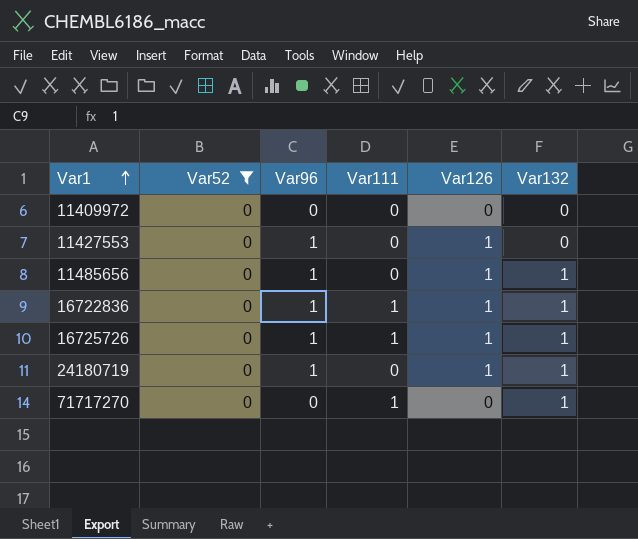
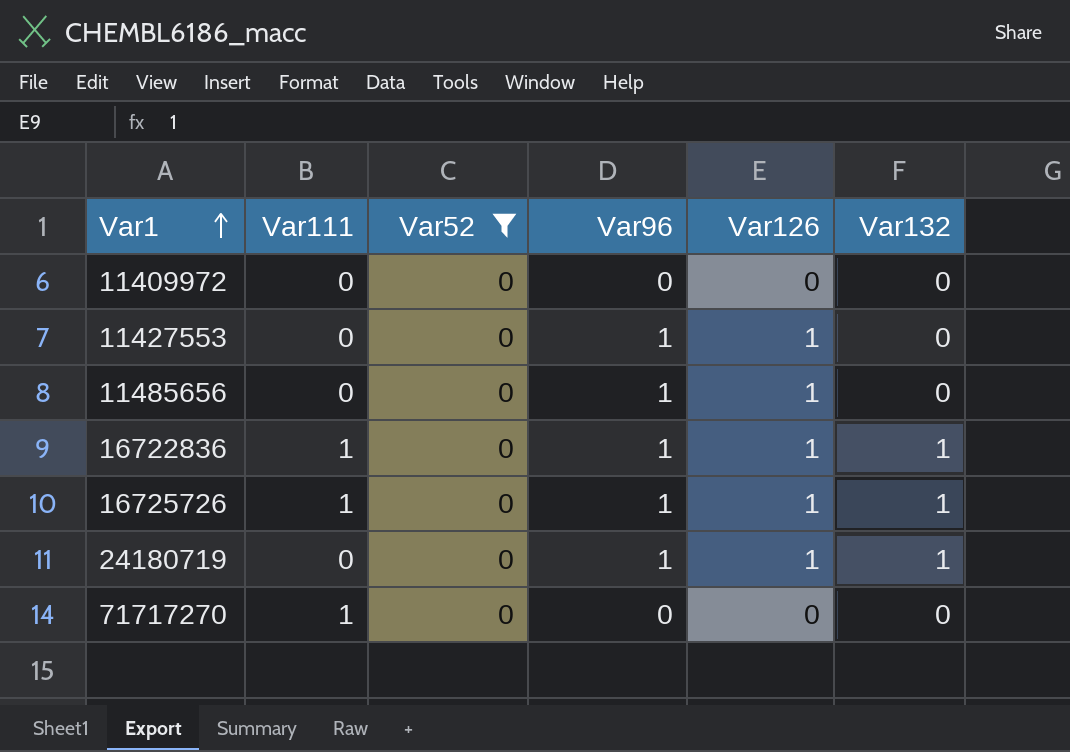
column Var111 | position: 4 -> 2
11485656 | Var132: 1 -> 0
71717270 | Var132: 1 -> 0

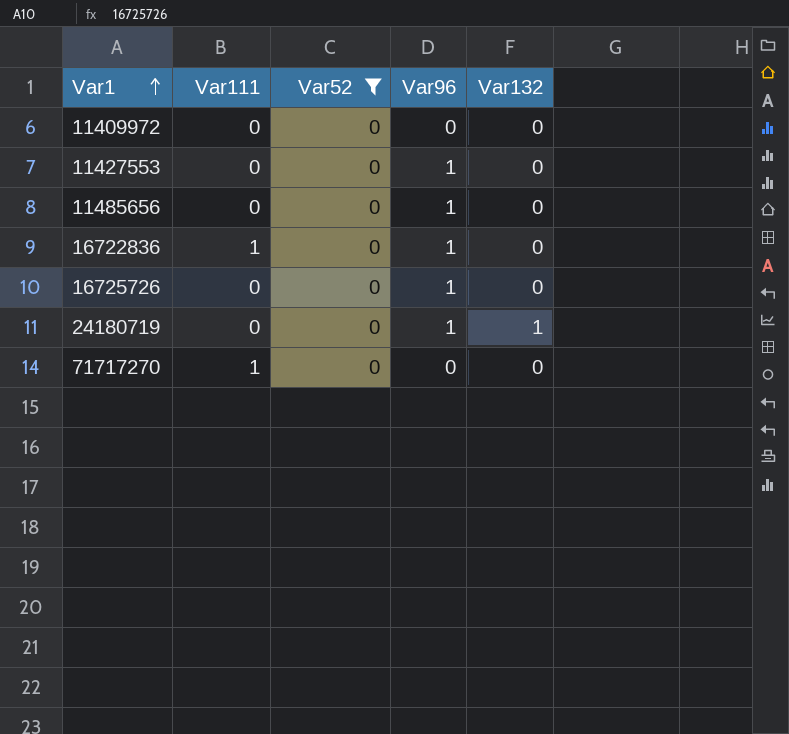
column Var126 | position: 5 -> none
16722836 | Var132: 1 -> 0
16725726 | Var111: 1 -> 0
16725726 | Var132: 1 -> 0

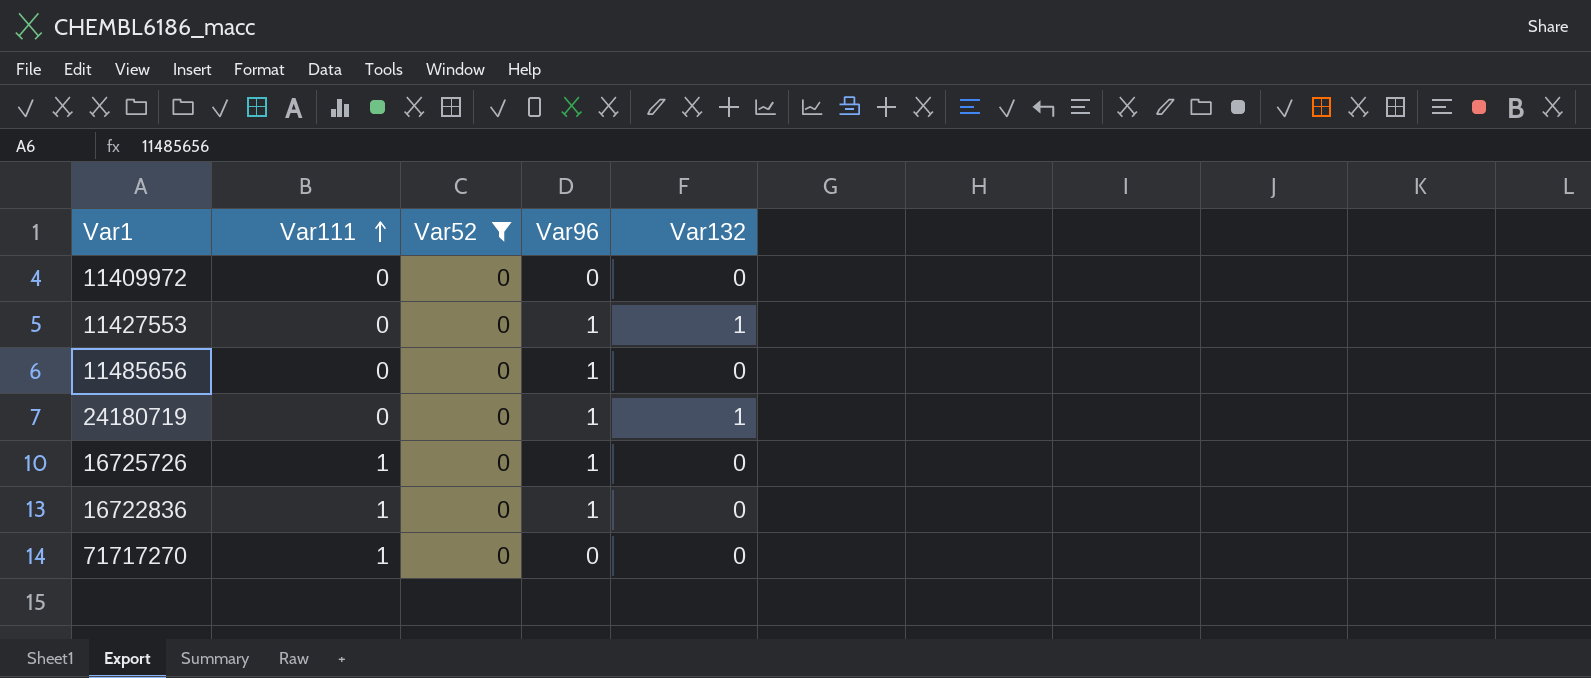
row order: Var1 ascending -> Var111 ascending
11427553 | Var132: 0 -> 1
16725726 | Var111: 0 -> 1

